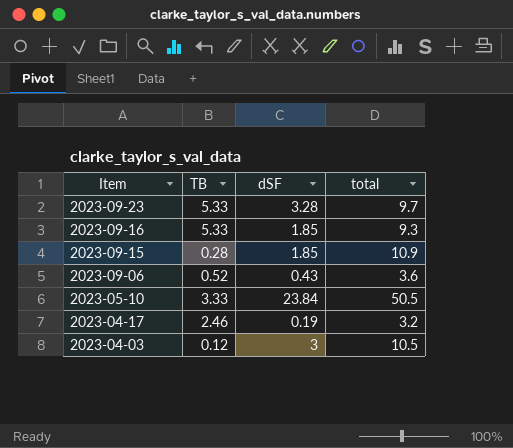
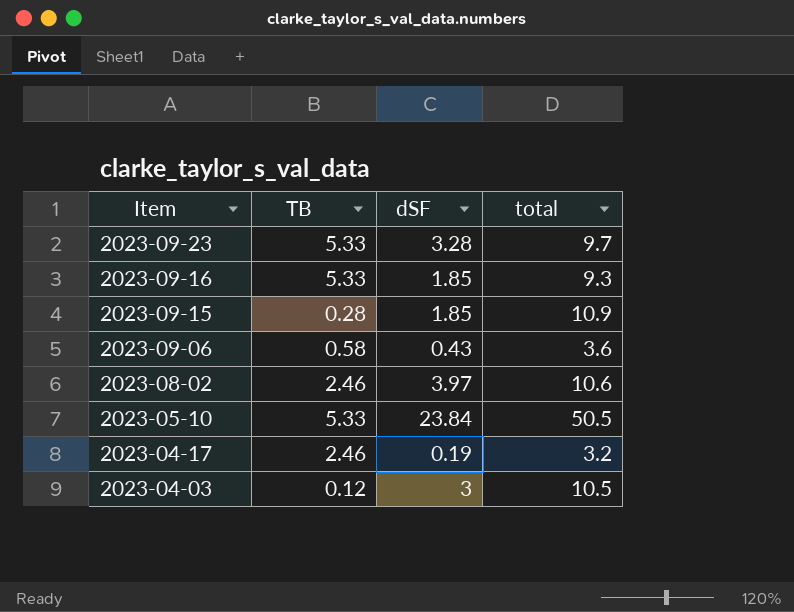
2023-09-06 | TB: 0.52 -> 0.58
row 2023-08-02: none -> 2.46 | 3.97 | 10.6
2023-05-10 | TB: 3.33 -> 5.33

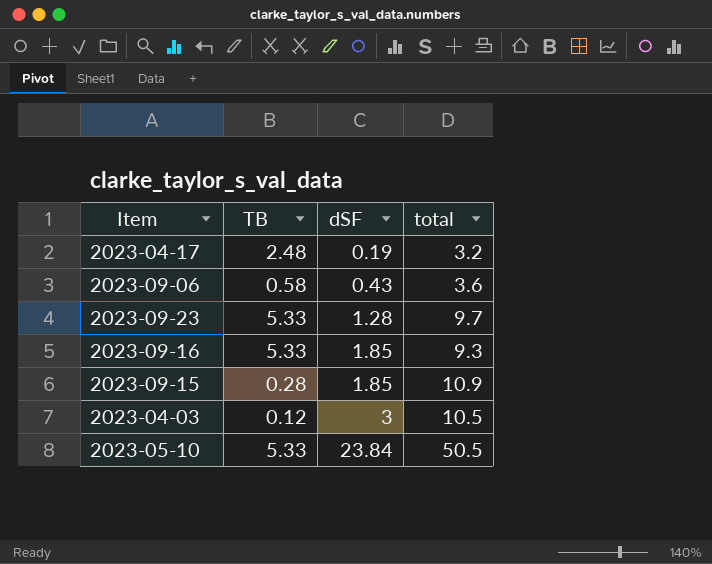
row order: Item descending -> dSF ascending
row 2023-08-02: 2.46 | 3.97 | 10.6 -> none
2023-04-17 | TB: 2.46 -> 2.48
2023-09-23 | dSF: 3.28 -> 1.28

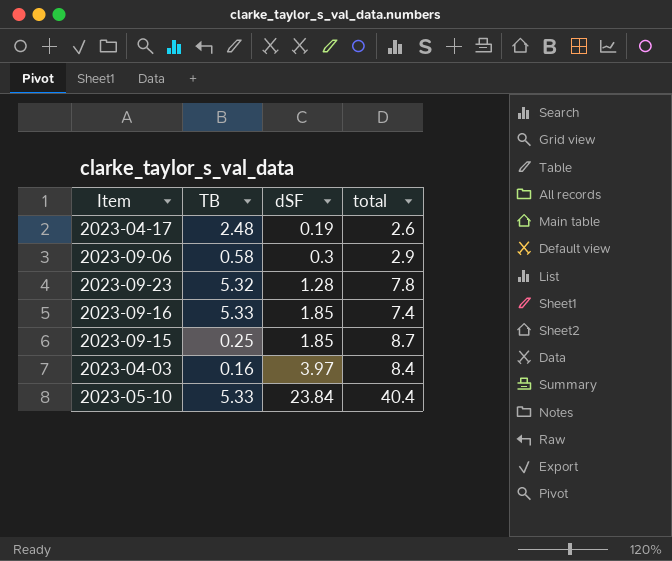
2023-04-17 | total: 3.2 -> 2.6
2023-09-06 | dSF: 0.43 -> 0.3
2023-09-06 | total: 3.6 -> 2.9
2023-09-23 | TB: 5.33 -> 5.32
2023-09-23 | total: 9.7 -> 7.8
2023-09-16 | total: 9.3 -> 7.4
2023-09-15 | TB: 0.28 -> 0.25
2023-09-15 | total: 10.9 -> 8.7
2023-04-03 | TB: 0.12 -> 0.16
2023-04-03 | dSF: 3 -> 3.97
2023-04-03 | total: 10.5 -> 8.4
2023-05-10 | total: 50.5 -> 40.4

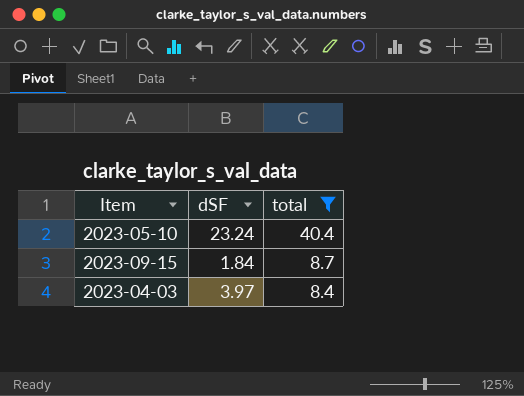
filter: none -> total >= 8.4
row order: dSF ascending -> total descending
column TB | position: 2 -> none
2023-05-10 | dSF: 23.84 -> 23.24
2023-09-15 | dSF: 1.85 -> 1.84

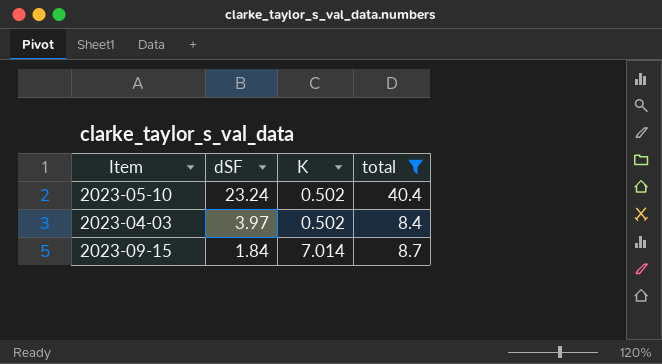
row order: total descending -> dSF descending
column K | position: none -> 3

